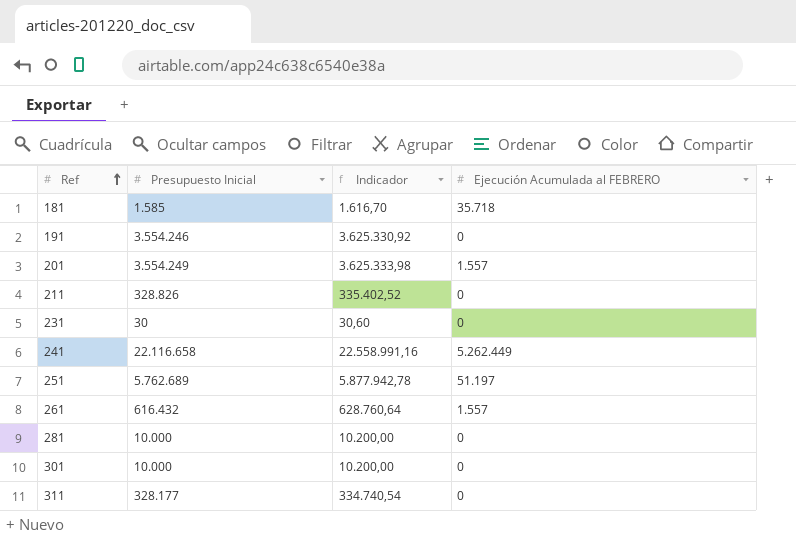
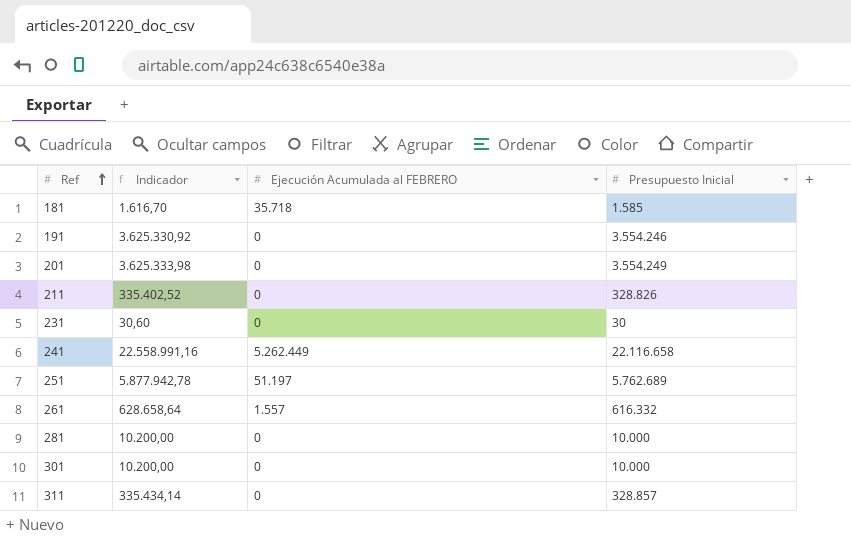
column Presupuesto Inicial | position: 2 -> 4
201 | Ejecución Acumulada al FEBRERO: 1.557 -> 0
261 | Indicador: 628.760,64 -> 628.658,64
261 | Presupuesto Inicial: 616.432 -> 616.332
311 | Indicador: 334.740,54 -> 335.434,14
311 | Presupuesto Inicial: 328.177 -> 328.857

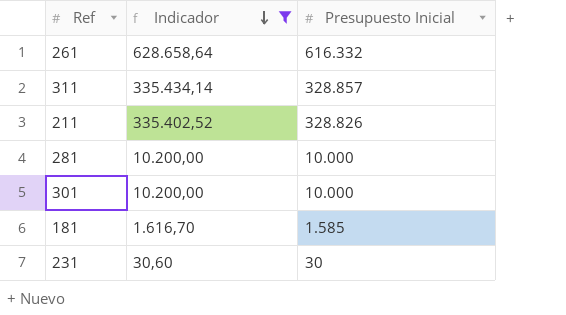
filter: none -> Indicador <= 628.658,64
row order: Ref ascending -> Indicador descending
column Ejecución Acumulada al FEBRERO | position: 3 -> none

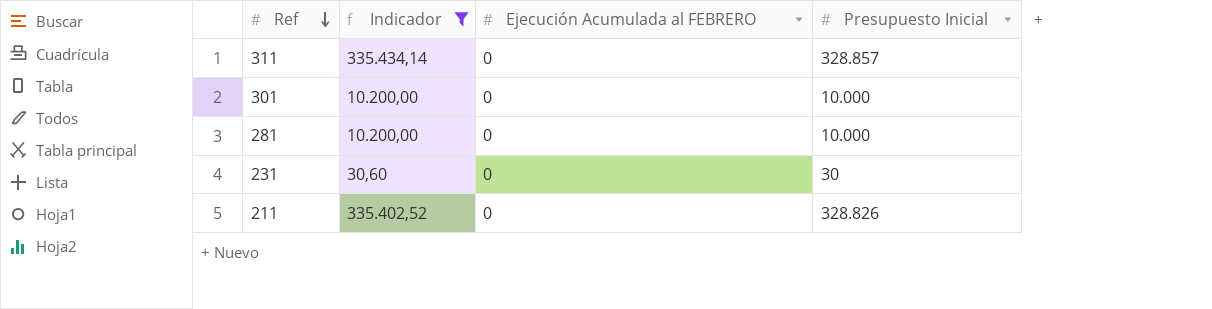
row order: Indicador descending -> Ref descending
column Ejecución Acumulada al FEBRERO | position: none -> 3
row 261: 628.658,64 | 616.332 -> none
row 181: 1.616,70 | 1.585 -> none

